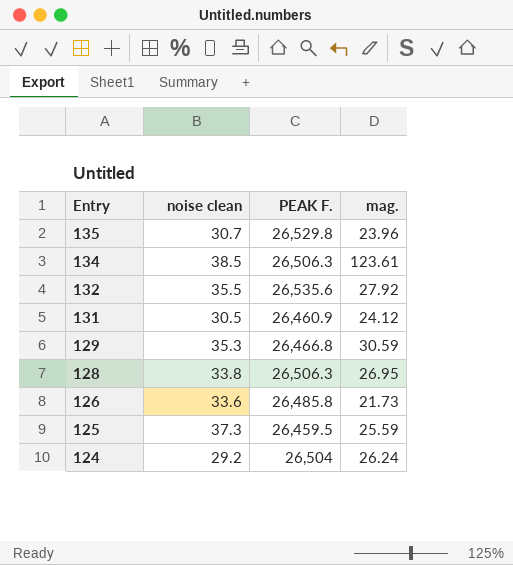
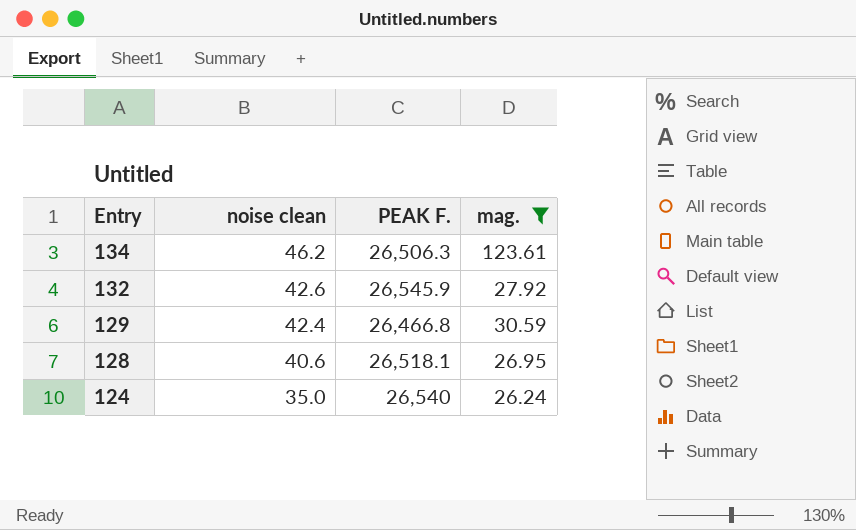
filter: none -> mag. >= 26.24
134 | noise clean: 38.5 -> 46.2
132 | noise clean: 35.5 -> 42.6
132 | PEAK F.: 26,535.6 -> 26,545.9
129 | noise clean: 35.3 -> 42.4
128 | noise clean: 33.8 -> 40.6
128 | PEAK F.: 26,506.3 -> 26,518.1
124 | noise clean: 29.2 -> 35.0
124 | PEAK F.: 26,504 -> 26,540

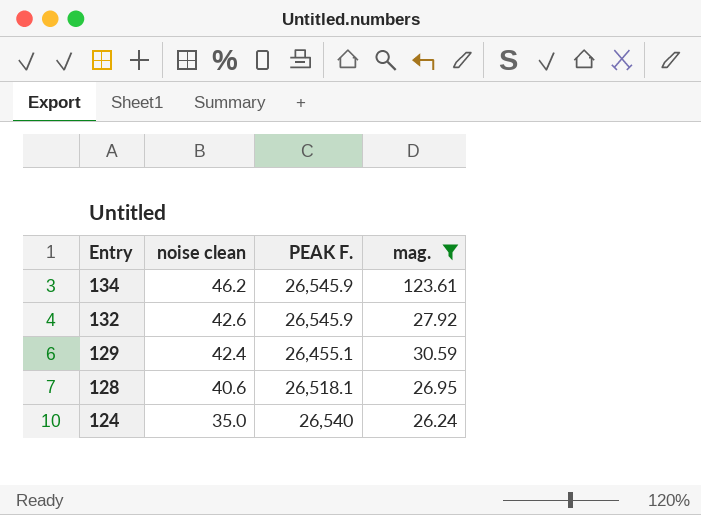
134 | PEAK F.: 26,506.3 -> 26,545.9
129 | PEAK F.: 26,466.8 -> 26,455.1

